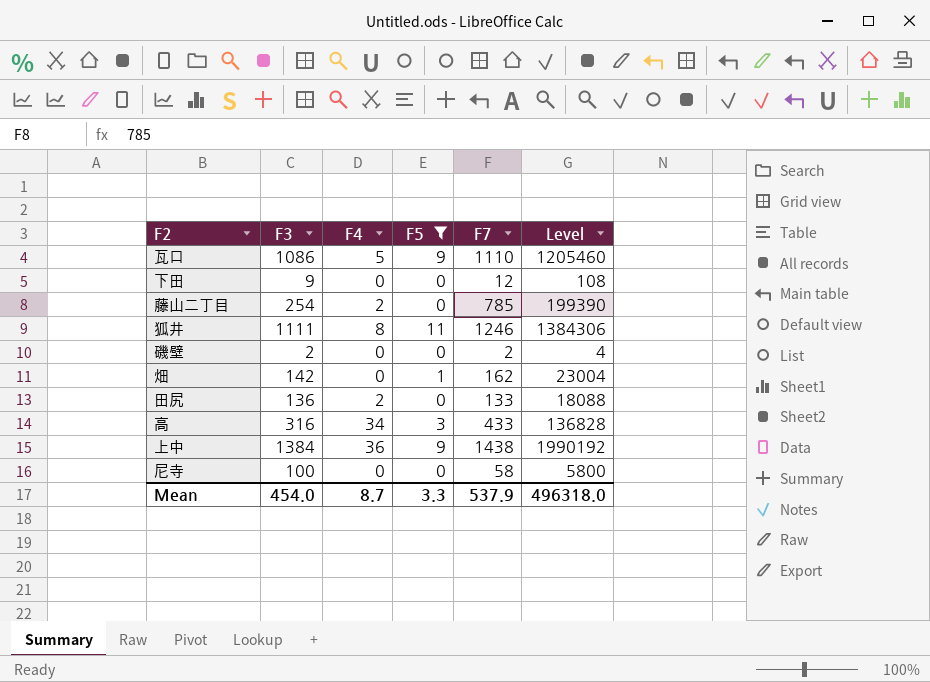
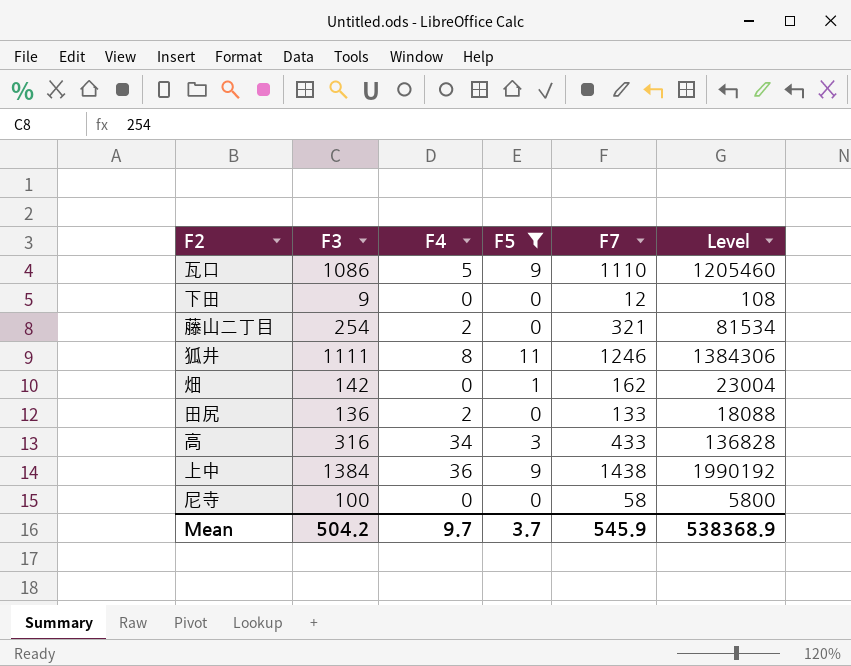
row 磯壁: 2 | 0 | 0 | 2 | 4 -> none
藤山二丁目 | F7: 785 -> 321
藤山二丁目 | Level: 199390 -> 81534
Mean | F3: 454.0 -> 504.2
Mean | F4: 8.7 -> 9.7
Mean | F5: 3.3 -> 3.7
Mean | F7: 537.9 -> 545.9
Mean | Level: 496318.0 -> 538368.9

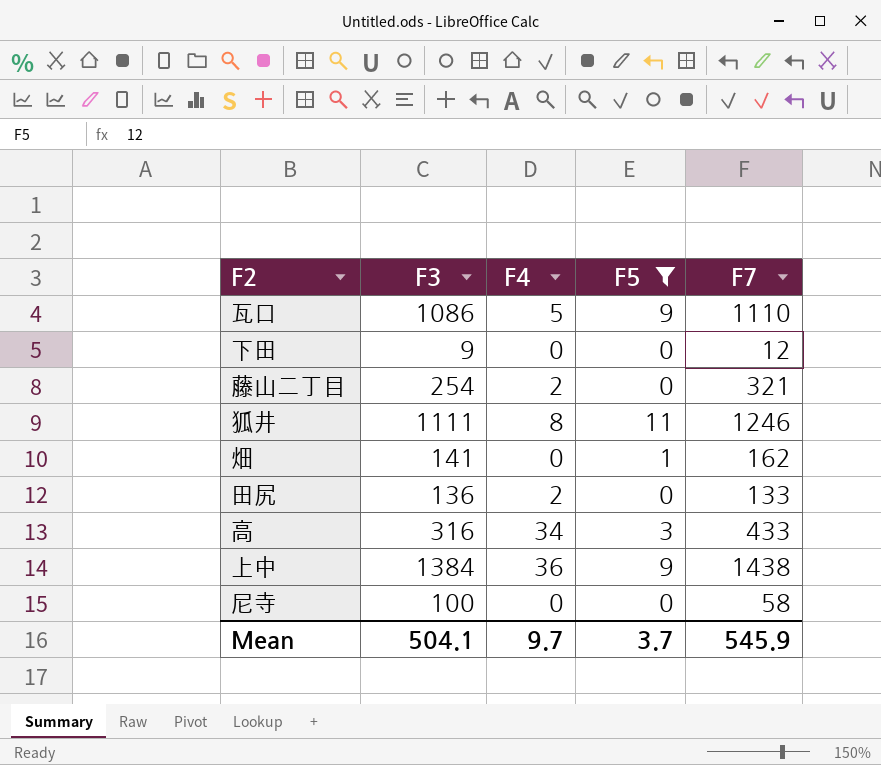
column Level | formula: [F3] * [F7] -> none
畑 | F3: 142 -> 141
Mean | F3: 504.2 -> 504.1

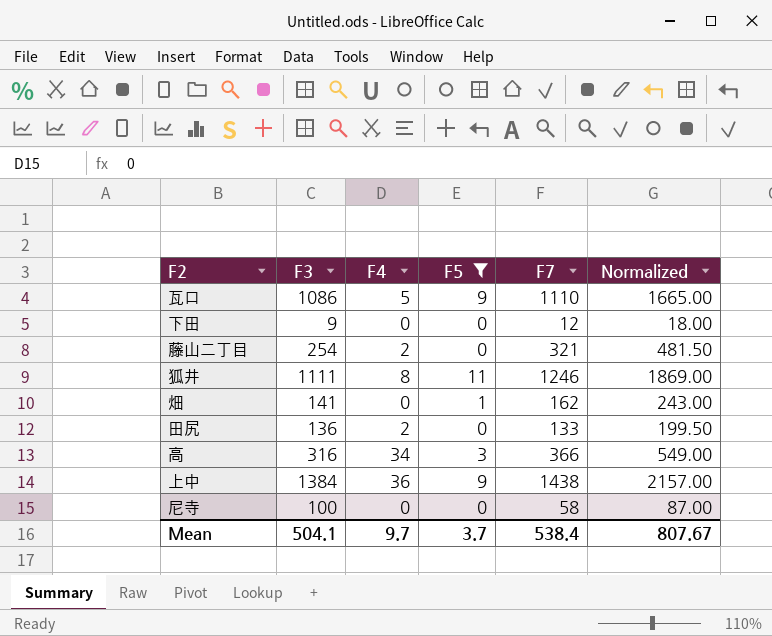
column Normalized | formula: none -> [F7] * 1.5
高 | F7: 433 -> 366
Mean | F7: 545.9 -> 538.4

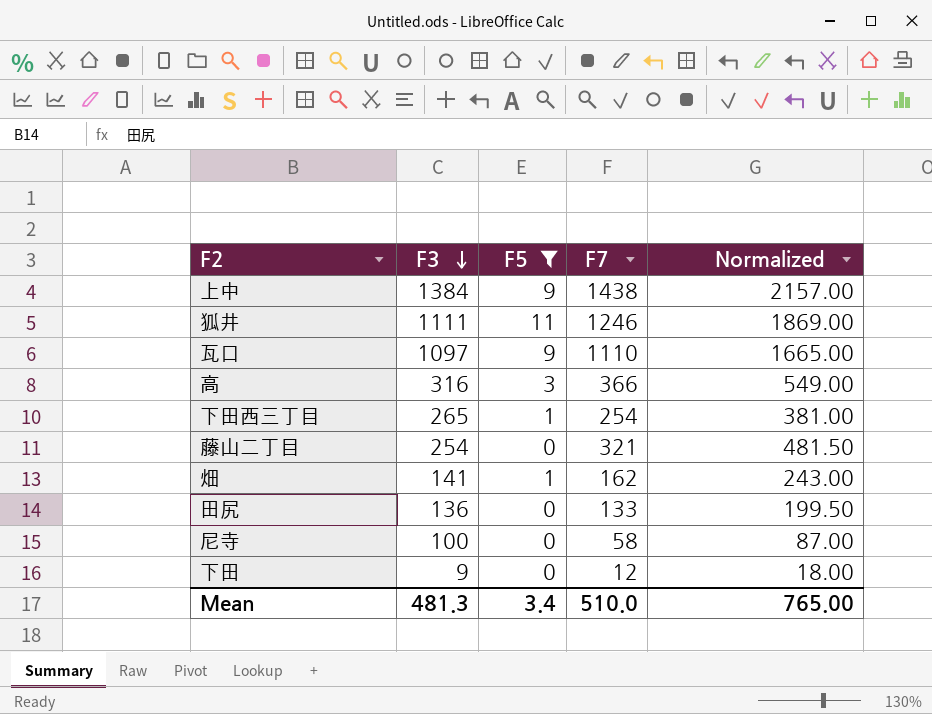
row order: none -> F3 descending
column F4 | position: 3 -> none
瓦口 | F3: 1086 -> 1097
row 下田西三丁目: none -> 265 | 1 | 254 | 381.00
Mean | F3: 504.1 -> 481.3
Mean | F5: 3.7 -> 3.4
Mean | F7: 538.4 -> 510.0
Mean | Normalized: 807.67 -> 765.00

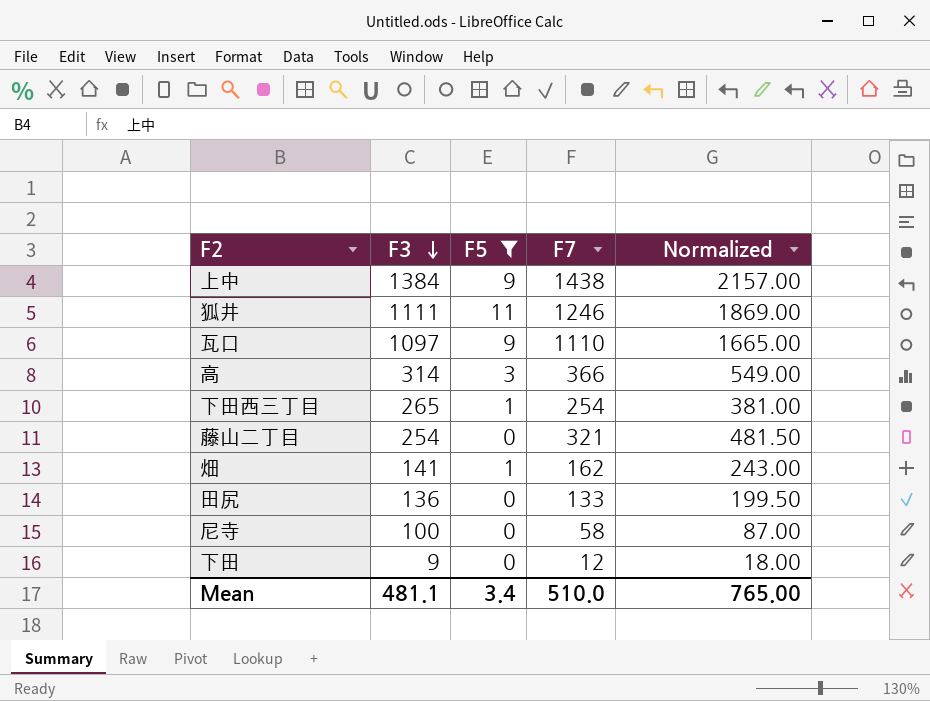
高 | F3: 316 -> 314
Mean | F3: 481.3 -> 481.1

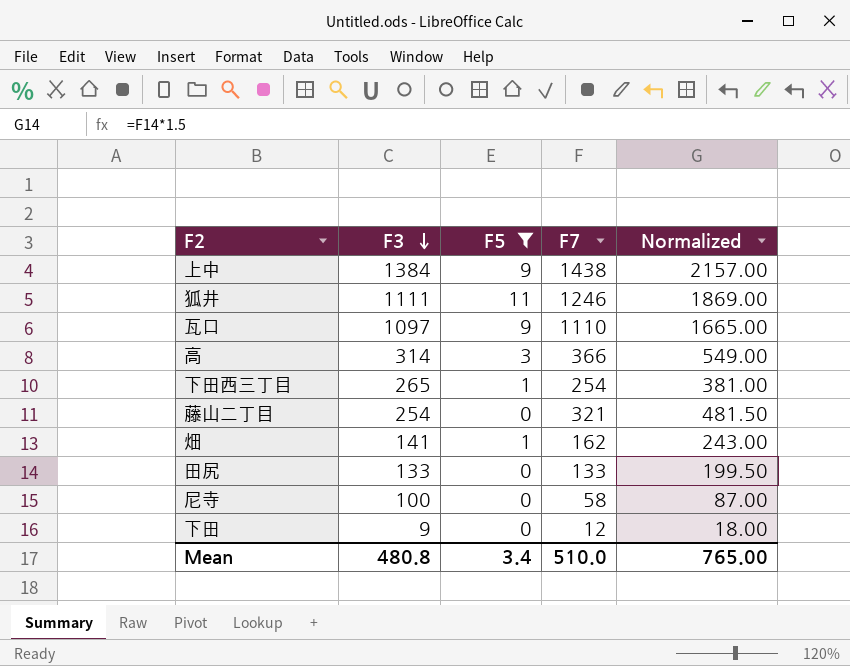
田尻 | F3: 136 -> 133
Mean | F3: 481.1 -> 480.8

